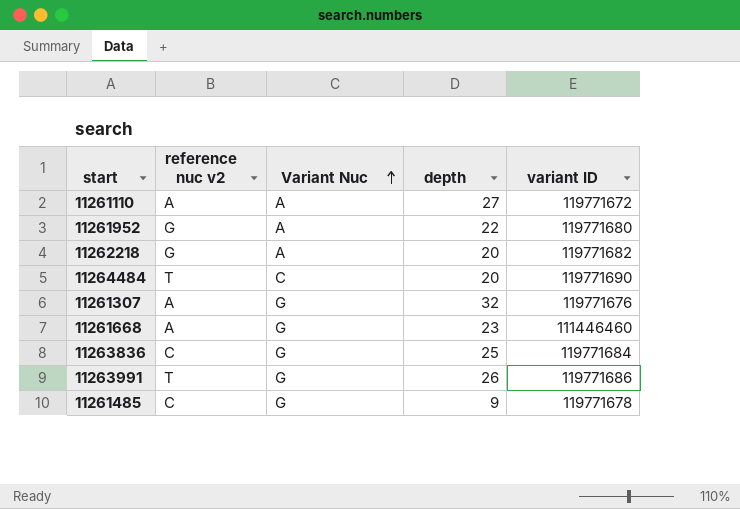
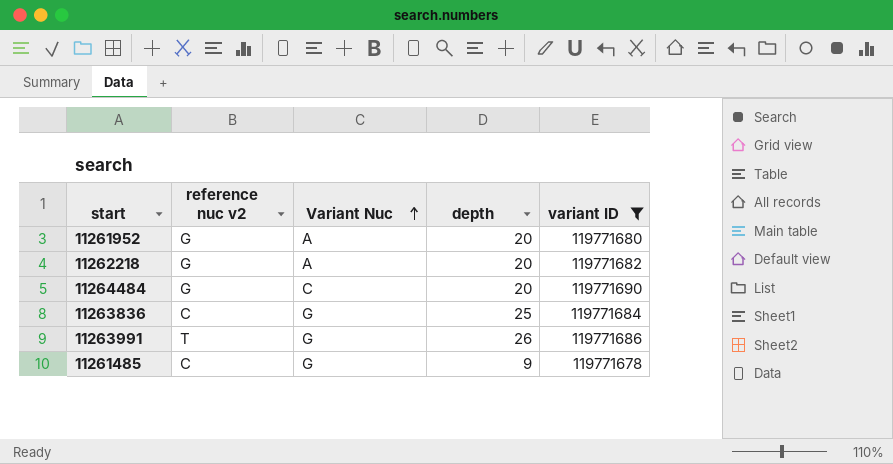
filter: none -> variant ID >= 119771678
11261952 | depth: 22 -> 20
11264484 | reference nuc v2: T -> G

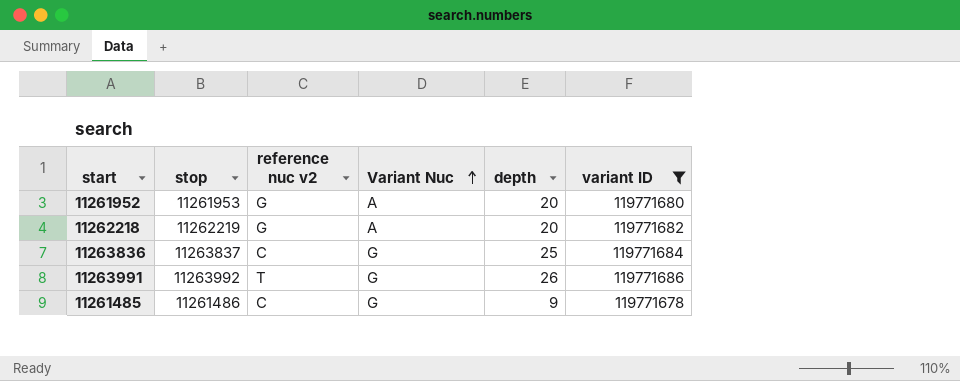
column stop | position: none -> 2
row 11264484: G | C | 20 | 119771690 -> none

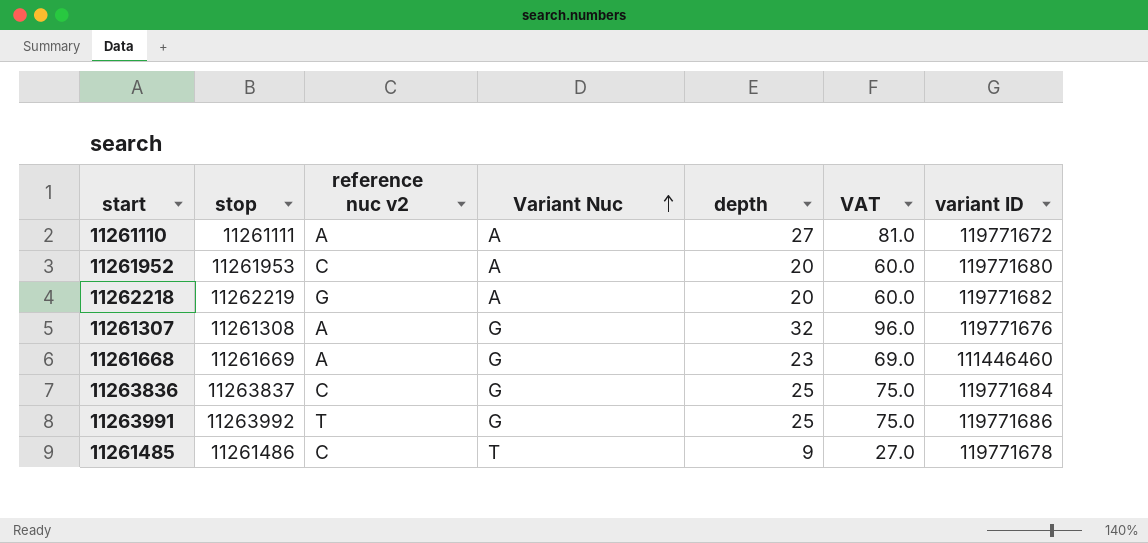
filter: variant ID >= 119771678 -> none
column VAT | formula: none -> [depth] * 3
11261952 | reference nuc v2: G -> C
11263991 | depth: 26 -> 25
11261485 | Variant Nuc: G -> T

